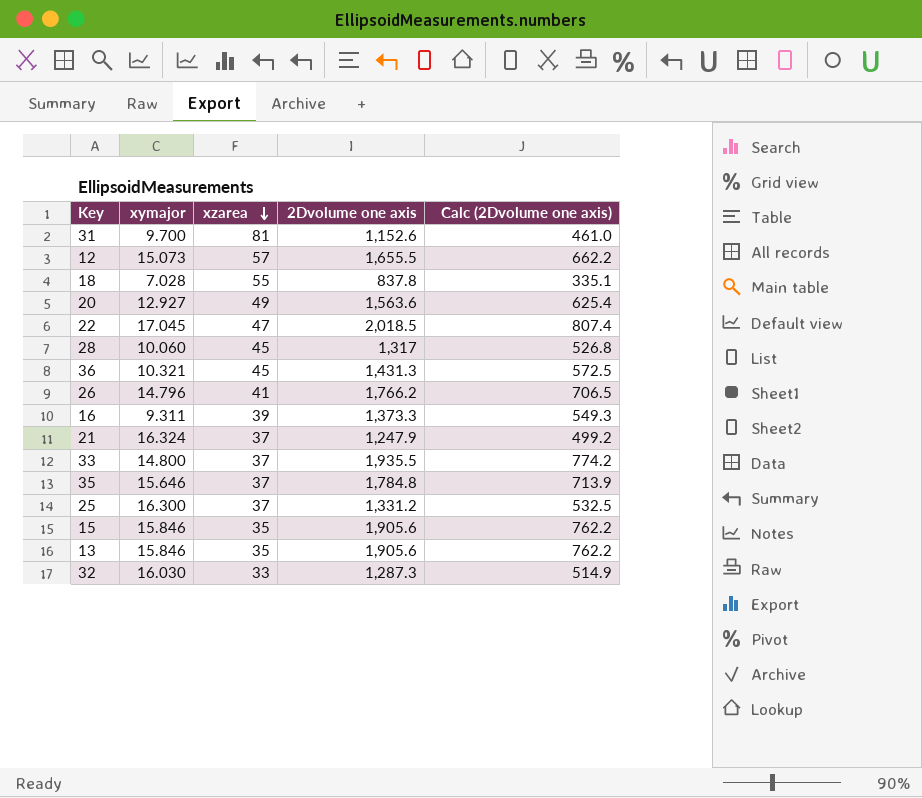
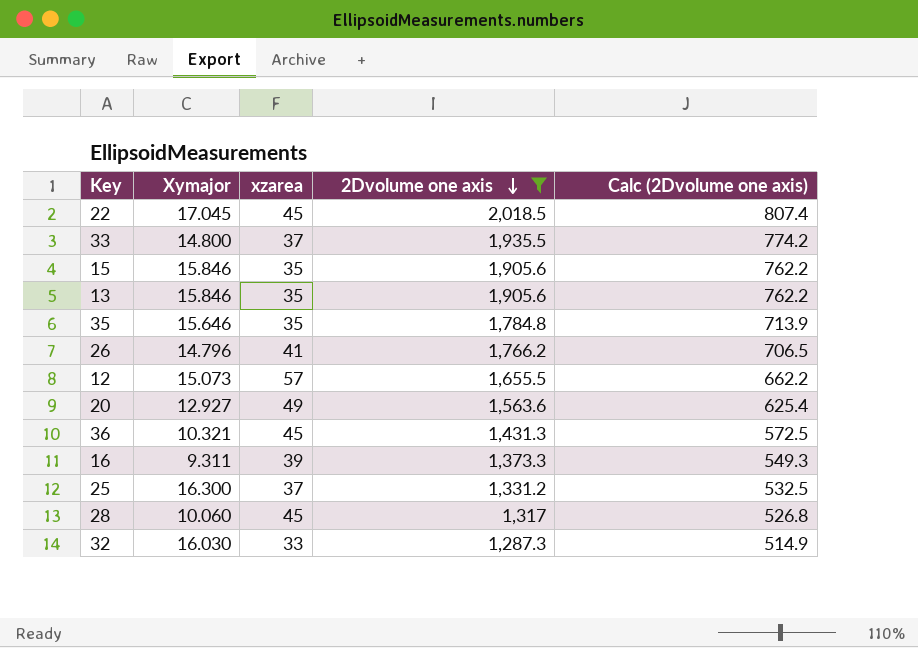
filter: none -> 2Dvolume one axis >= 1,287.3
row order: xzarea descending -> 2Dvolume one axis descending
column name: xymajor -> Xymajor
22 | xzarea: 47 -> 45
35 | xzarea: 37 -> 35

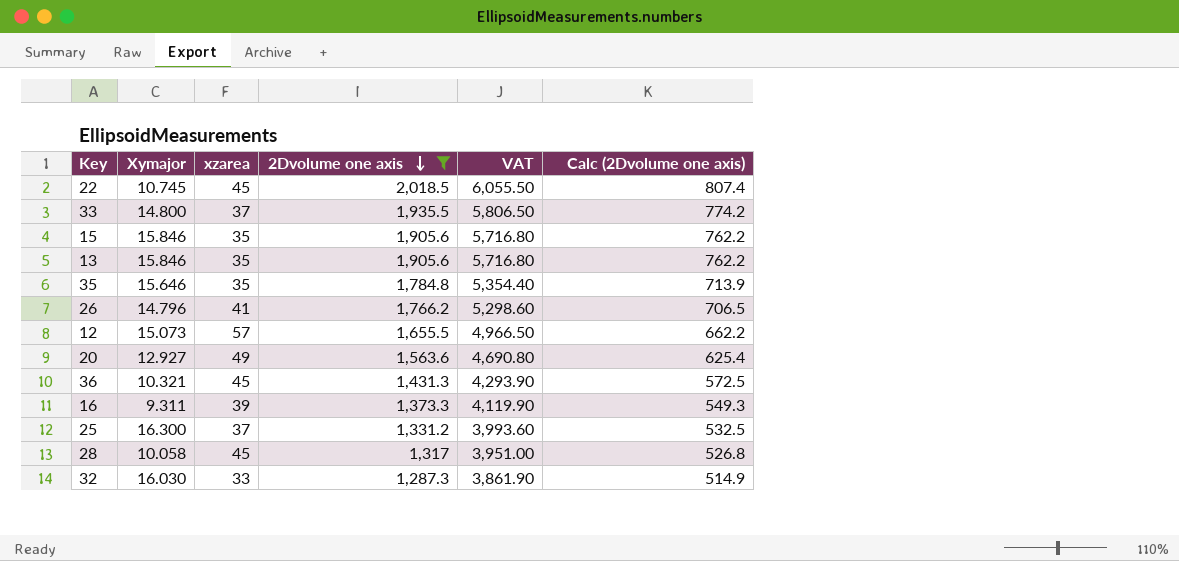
column VAT | formula: none -> [2Dvolume one axis] * 3
22 | Xymajor: 17.045 -> 10.745
28 | Xymajor: 10.060 -> 10.058

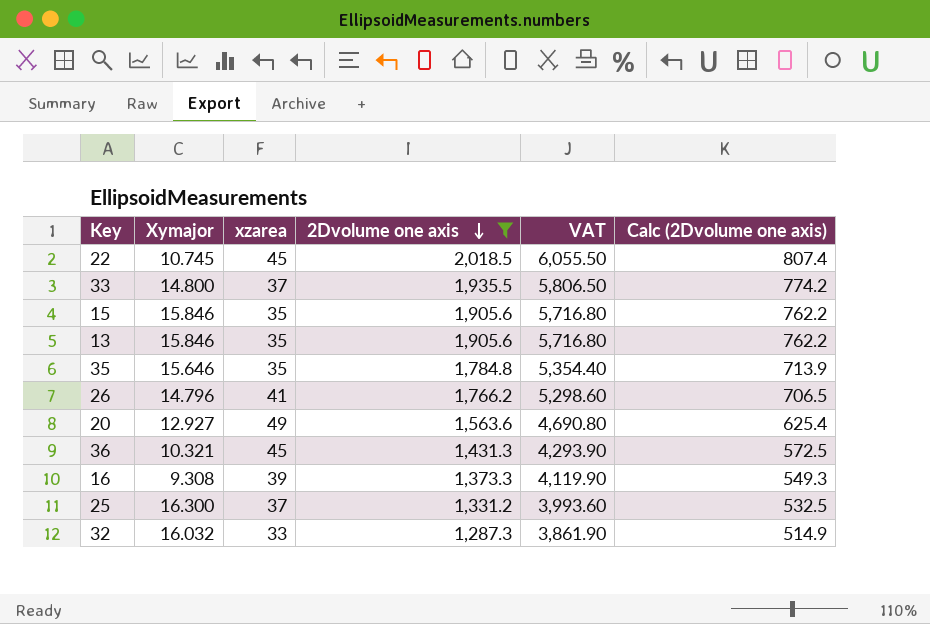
row 12: 15.073 | 57 | 1,655.5 | 4,966.50 | 662.2 -> none
row 28: 10.058 | 45 | 1,317 | 3,951.00 | 526.8 -> none
16 | Xymajor: 9.311 -> 9.308
32 | Xymajor: 16.030 -> 16.032

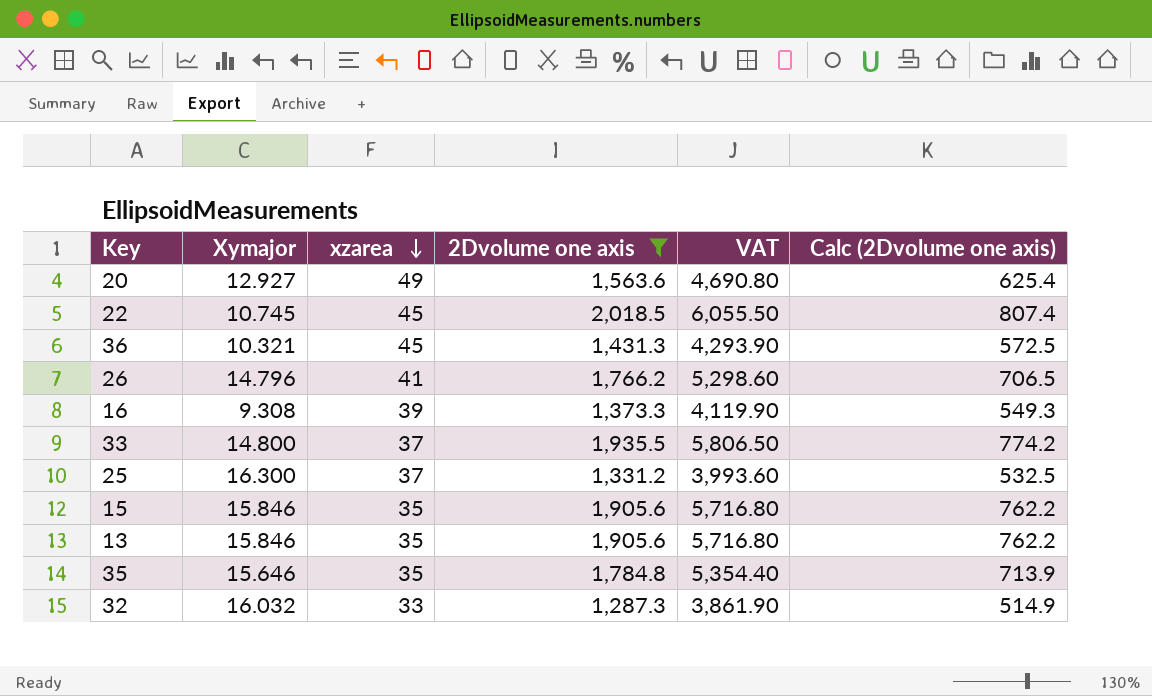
row order: 2Dvolume one axis descending -> xzarea descending

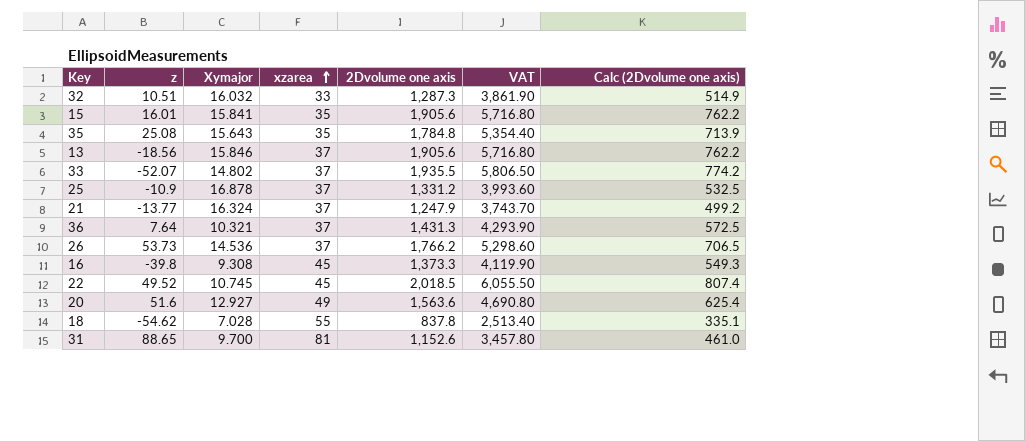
filter: 2Dvolume one axis >= 1,287.3 -> none
row order: xzarea descending -> xzarea ascending
column z | position: none -> 2
15 | Xymajor: 15.846 -> 15.841
35 | Xymajor: 15.646 -> 15.643
13 | xzarea: 35 -> 37
33 | Xymajor: 14.800 -> 14.802
25 | Xymajor: 16.300 -> 16.878
36 | xzarea: 45 -> 37
26 | Xymajor: 14.796 -> 14.536
26 | xzarea: 41 -> 37
16 | xzarea: 39 -> 45

